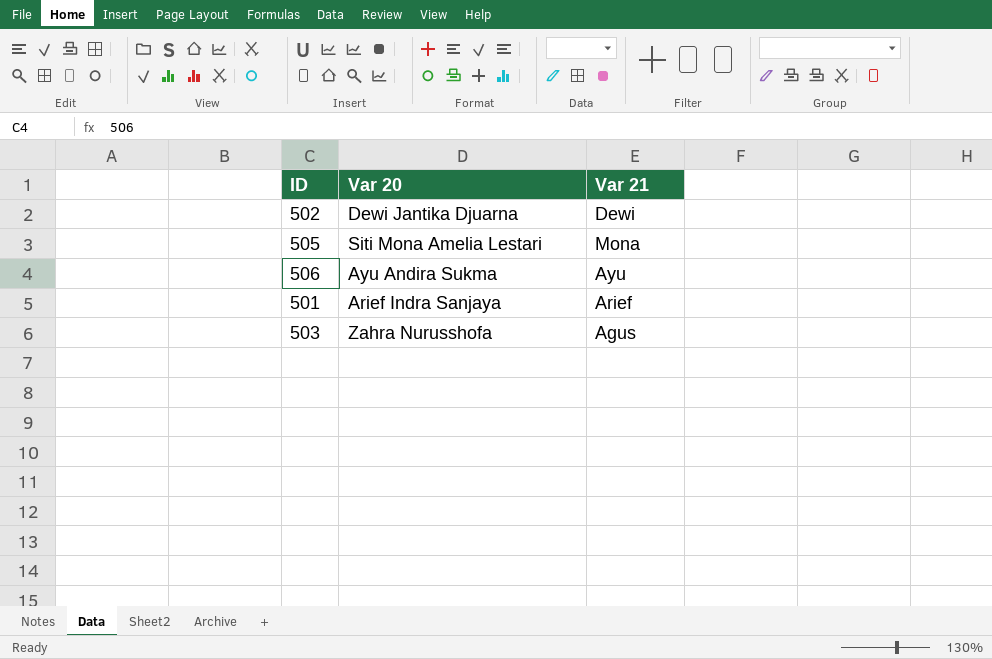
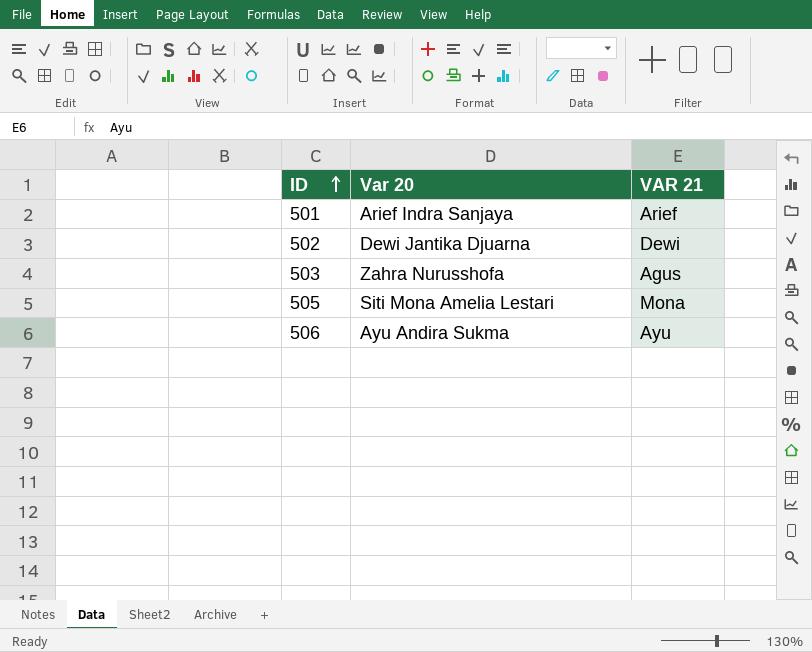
row order: none -> ID ascending
column name: Var 21 -> VAR 21

